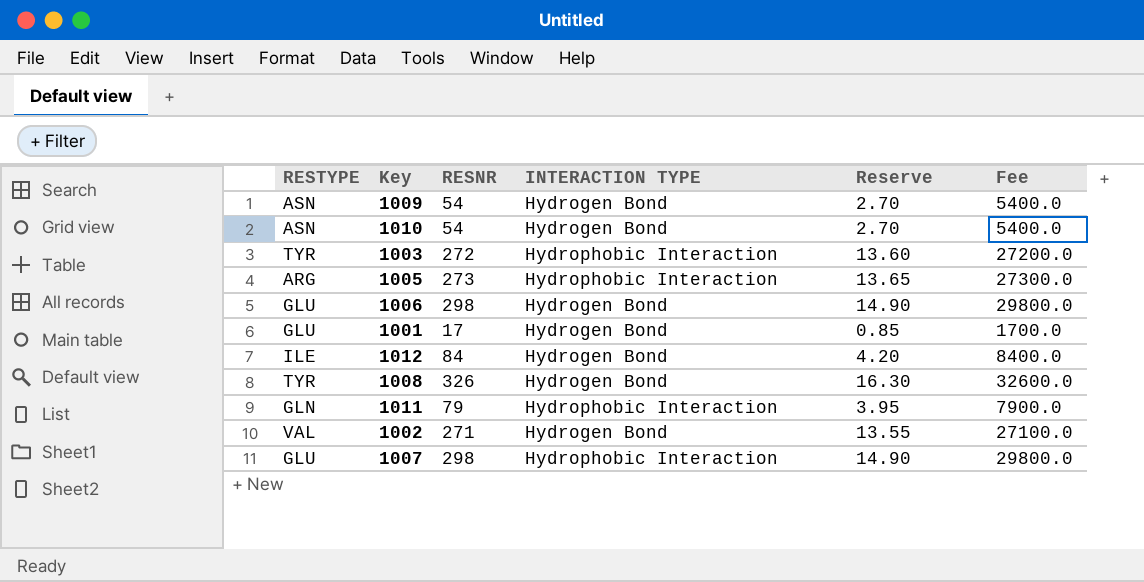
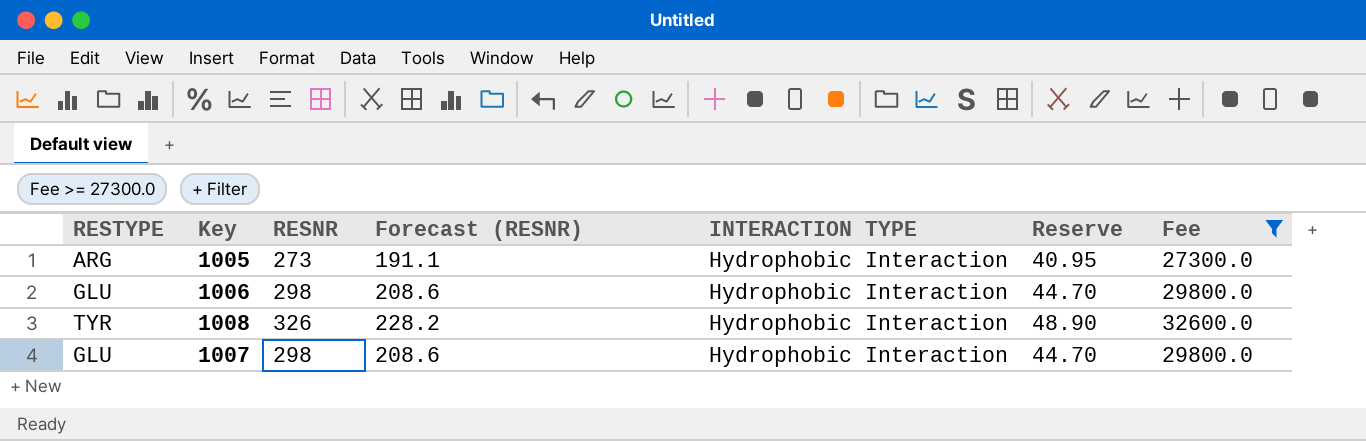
filter: none -> Fee >= 27300.0
column Forecast (RESNR) | formula: none -> [RESNR] * 0.7
column Reserve | formula: [RESNR] * 0.05 -> [RESNR] * 0.15
1006 | INTERACTION TYPE: Hydrogen Bond -> Hydrophobic Interaction
1008 | INTERACTION TYPE: Hydrogen Bond -> Hydrophobic Interaction

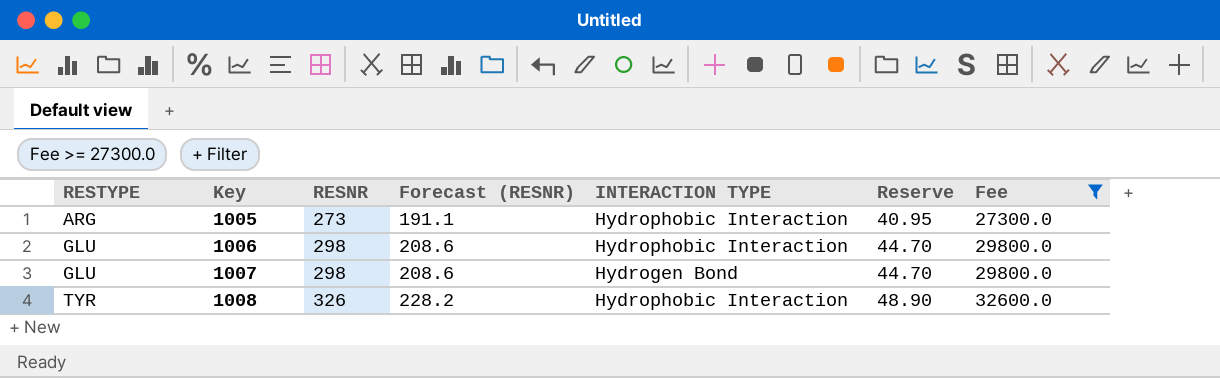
row order: none -> RESTYPE ascending
1007 | INTERACTION TYPE: Hydrophobic Interaction -> Hydrogen Bond

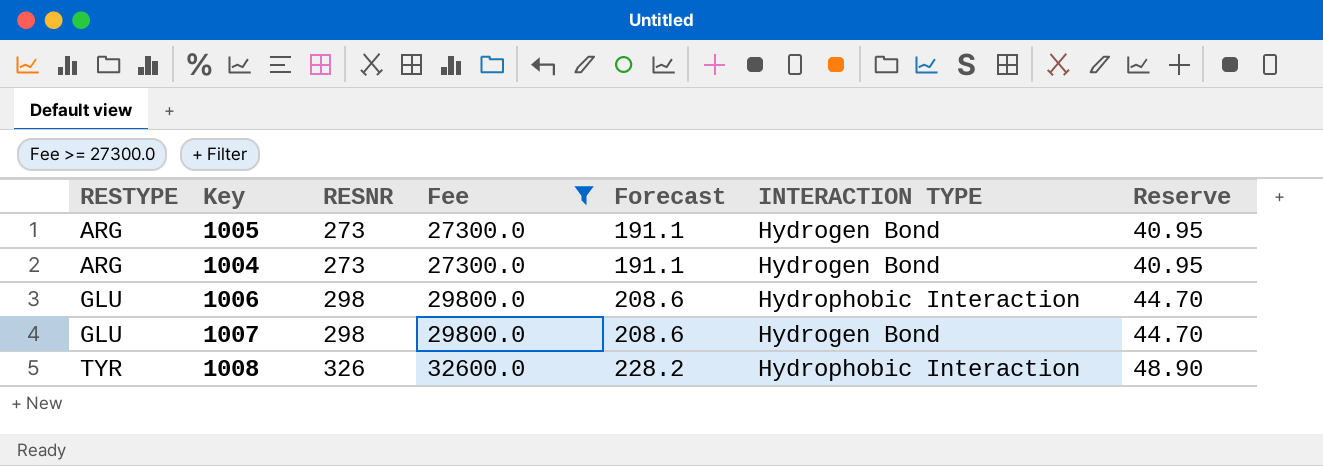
column Fee | position: 7 -> 4
column name: Forecast (RESNR) -> Forecast
1005 | INTERACTION TYPE: Hydrophobic Interaction -> Hydrogen Bond
row 1004: none -> ARG | 273 | 27300.0 | 191.1 | Hydrogen Bond | 40.95

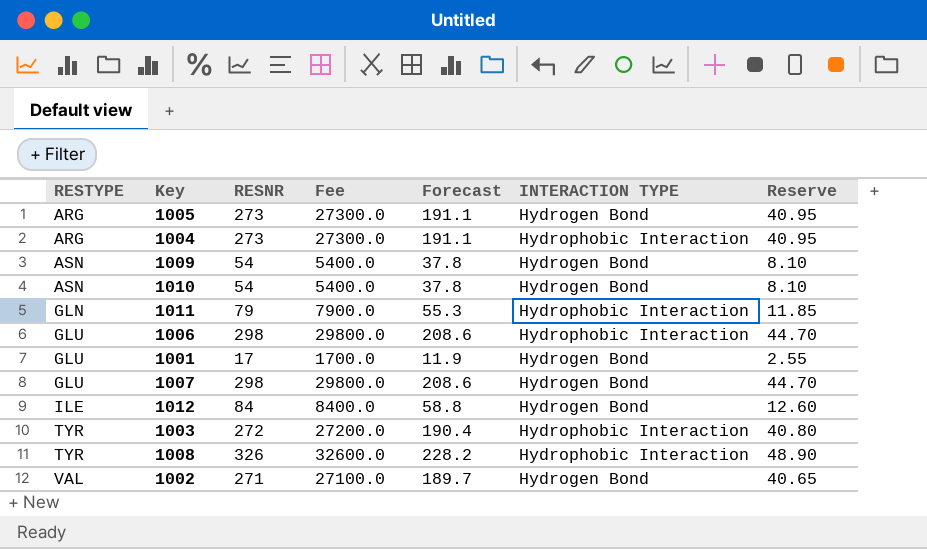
filter: Fee >= 27300.0 -> none
1004 | INTERACTION TYPE: Hydrogen Bond -> Hydrophobic Interaction

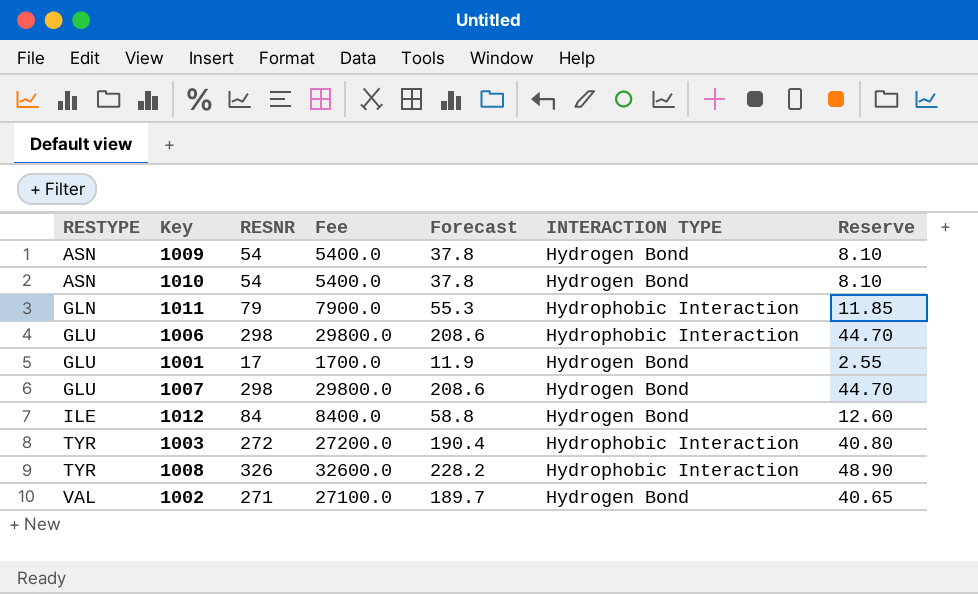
row 1005: ARG | 273 | 27300.0 | 191.1 | Hydrogen Bond | 40.95 -> none
row 1004: ARG | 273 | 27300.0 | 191.1 | Hydrophobic Interaction | 40.95 -> none

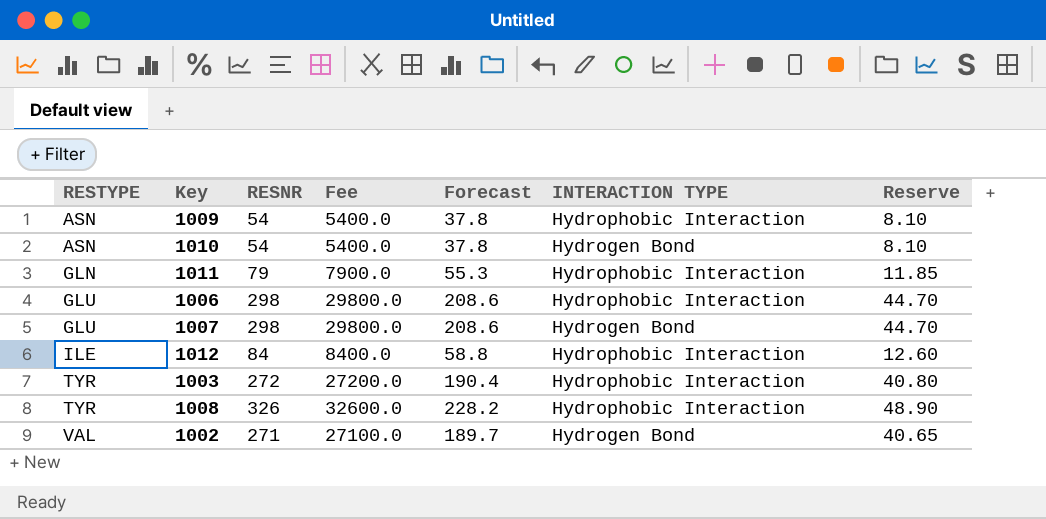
row 1001: GLU | 17 | 1700.0 | 11.9 | Hydrogen Bond | 2.55 -> none
1009 | INTERACTION TYPE: Hydrogen Bond -> Hydrophobic Interaction
1012 | INTERACTION TYPE: Hydrogen Bond -> Hydrophobic Interaction

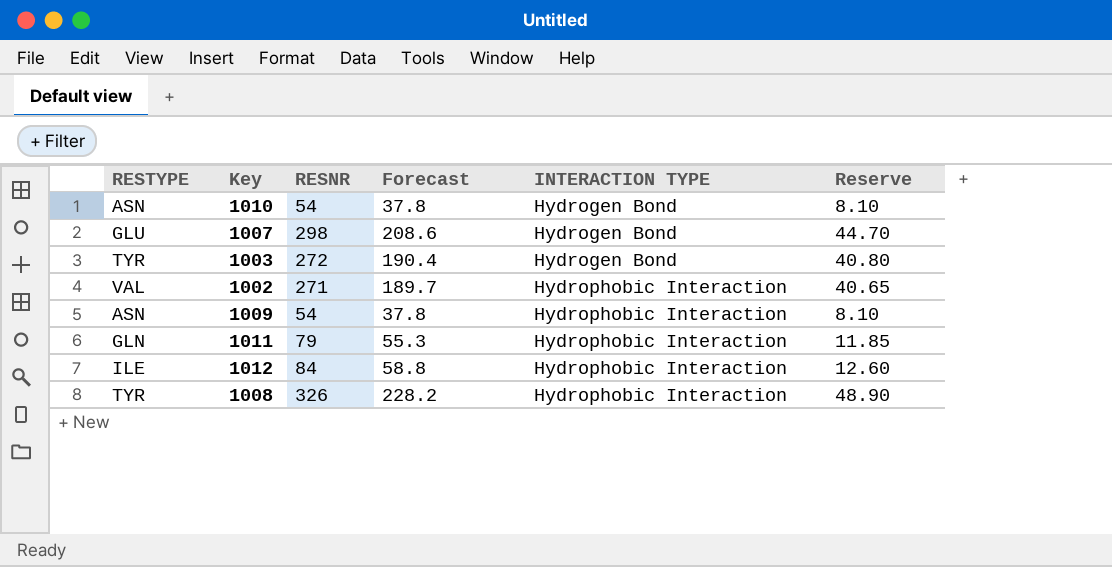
row order: RESTYPE ascending -> INTERACTION TYPE ascending
column Fee | formula: [RESNR] * 100 -> none
row 1006: GLU | 298 | 29800.0 | 208.6 | Hydrophobic Interaction | 44.70 -> none
1003 | INTERACTION TYPE: Hydrophobic Interaction -> Hydrogen Bond
1002 | INTERACTION TYPE: Hydrogen Bond -> Hydrophobic Interaction

